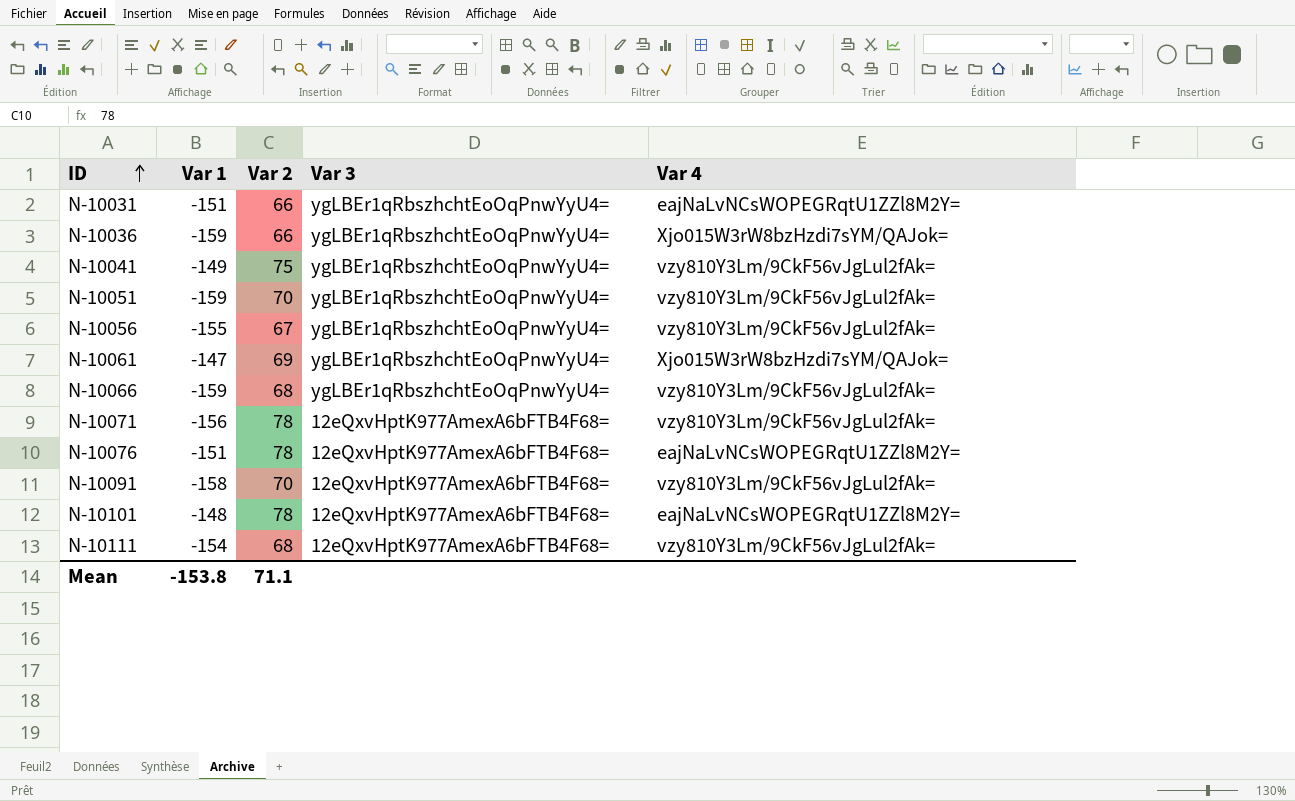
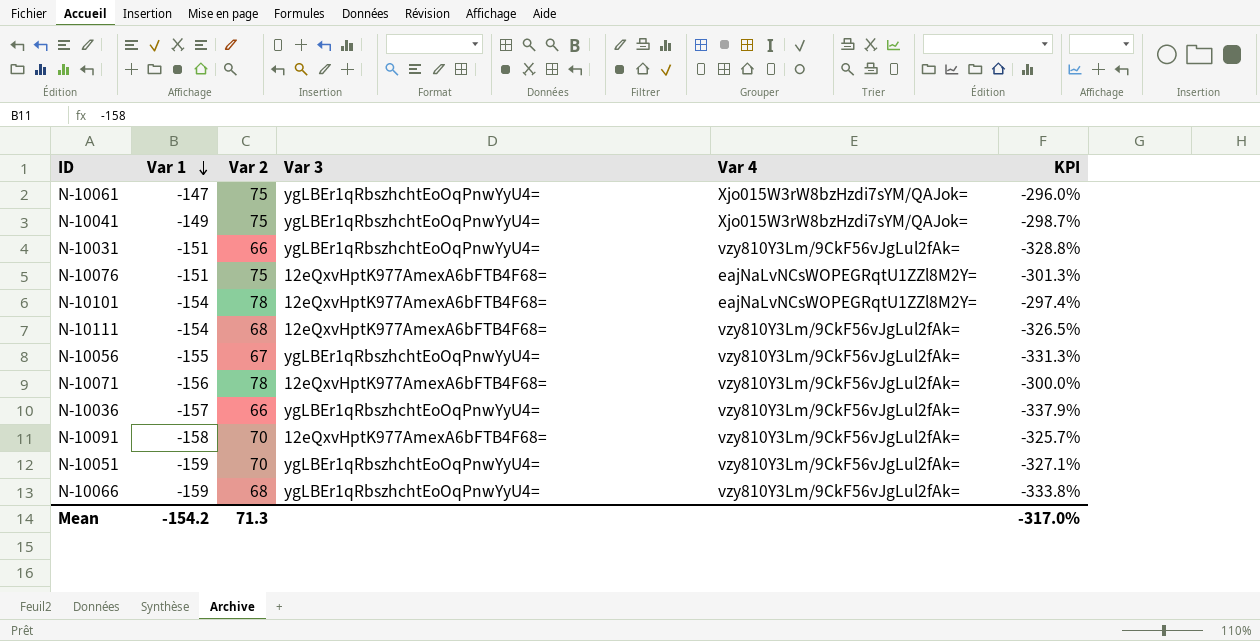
row order: ID ascending -> Var 1 descending
column KPI | formula: none -> ([Var 1] - [Var 2]) / [Var 2]
N-10061 | Var 2: 69 -> 75
N-10041 | Var 4: vzy810Y3Lm/9CkF56vJgLul2fAk= -> Xjo015W3rW8bzHzdi7sYM/QAJok=
N-10031 | Var 4: eajNaLvNCsWOPEGRqtU1ZZl8M2Y= -> vzy810Y3Lm/9CkF56vJgLul2fAk=
N-10076 | Var 2: 78 -> 75
N-10101 | Var 1: -148 -> -154
N-10036 | Var 1: -159 -> -157
N-10036 | Var 4: Xjo015W3rW8bzHzdi7sYM/QAJok= -> vzy810Y3Lm/9CkF56vJgLul2fAk=
Mean | Var 1: -153.8 -> -154.2
Mean | Var 2: 71.1 -> 71.3

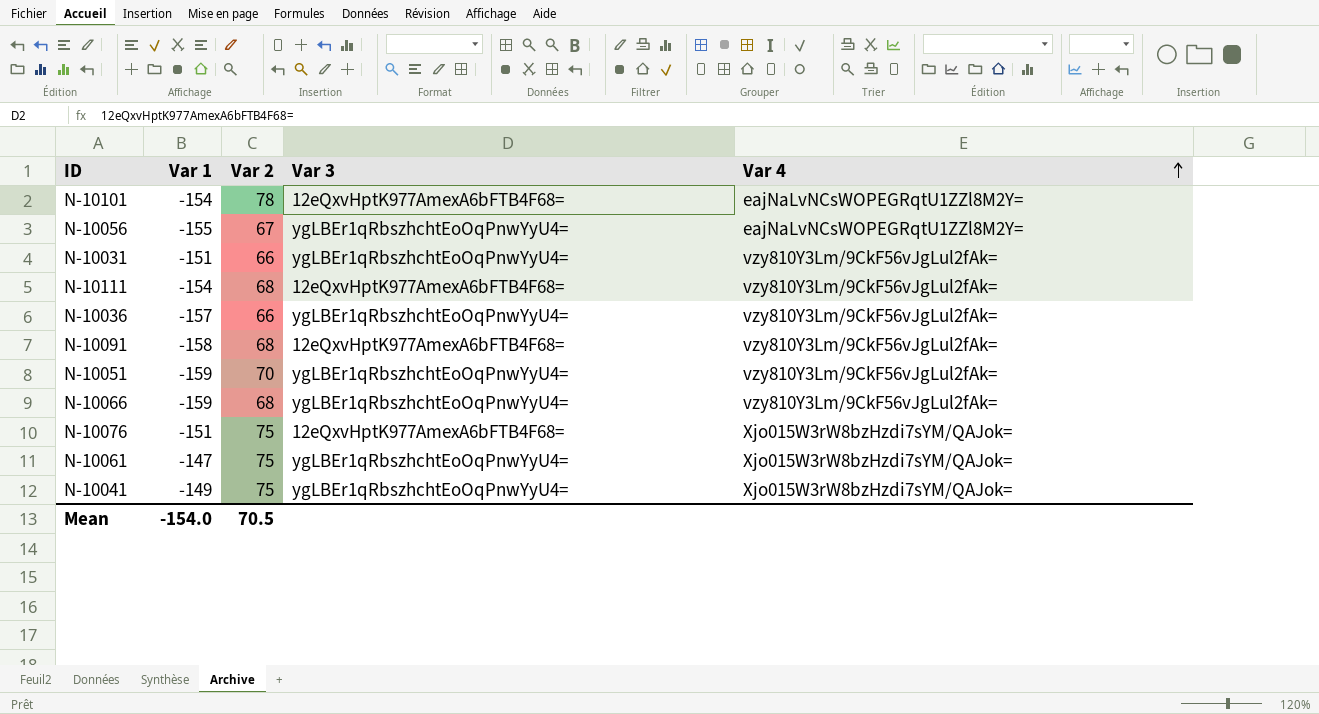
row order: Var 1 descending -> Var 4 ascending
column KPI | formula: ([Var 1] - [Var 2]) / [Var 2] -> none
row N-10071: -156 | 78 | 12eQxvHptK977AmexA6bFTB4F68= | vzy810Y3Lm/9CkF56vJgLul2fAk= | -300.0% -> none
N-10056 | Var 4: vzy810Y3Lm/9CkF56vJgLul2fAk= -> eajNaLvNCsWOPEGRqtU1ZZl8M2Y=
N-10091 | Var 2: 70 -> 68
N-10076 | Var 4: eajNaLvNCsWOPEGRqtU1ZZl8M2Y= -> Xjo015W3rW8bzHzdi7sYM/QAJok=
Mean | Var 1: -154.2 -> -154.0
Mean | Var 2: 71.3 -> 70.5

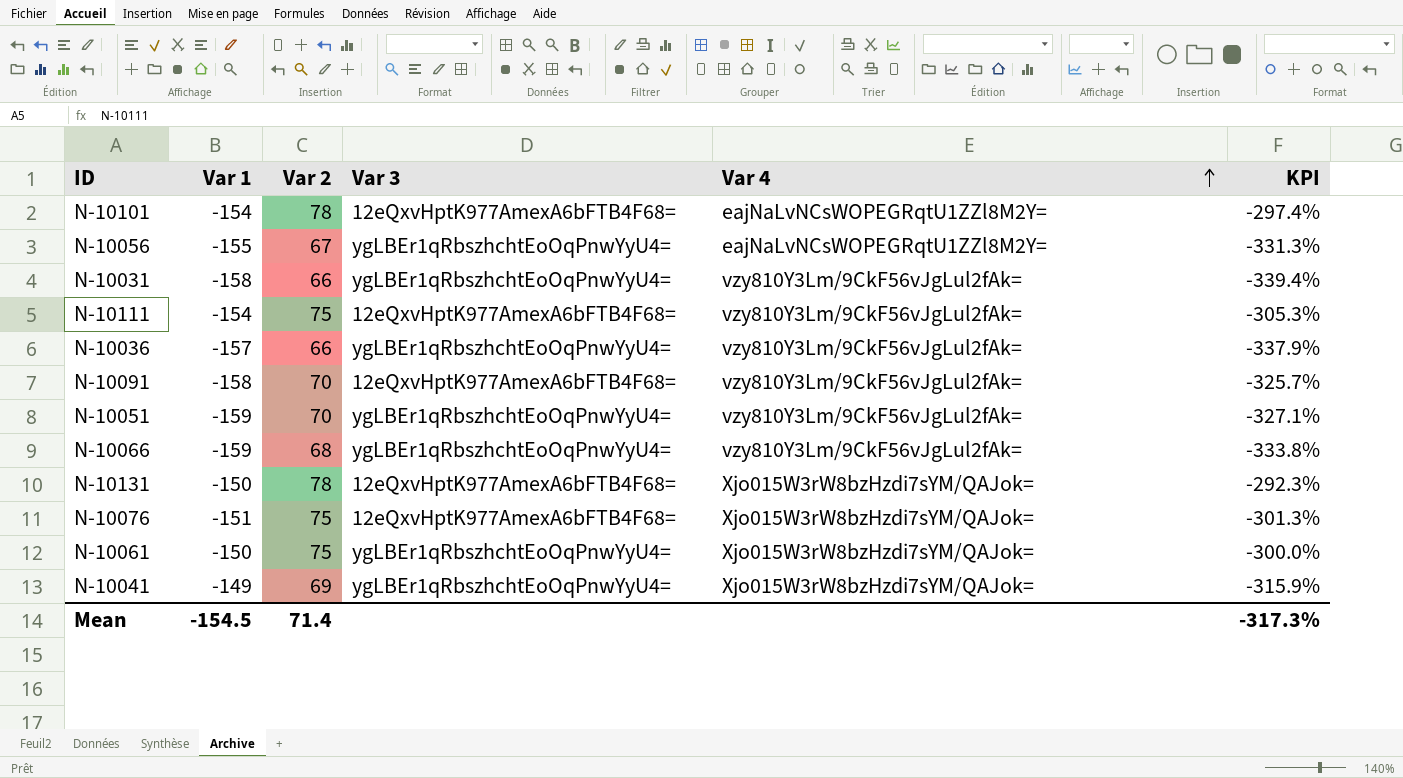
column KPI | formula: none -> ([Var 1] - [Var 2]) / [Var 2]
N-10031 | Var 1: -151 -> -158
N-10111 | Var 2: 68 -> 75
N-10091 | Var 2: 68 -> 70
row N-10131: none -> -150 | 78 | 12eQxvHptK977AmexA6bFTB4F68= | Xjo015W3rW8bzHzdi7sYM/QAJok= | -292.3%
N-10061 | Var 1: -147 -> -150
N-10041 | Var 2: 75 -> 69
Mean | Var 1: -154.0 -> -154.5
Mean | Var 2: 70.5 -> 71.4

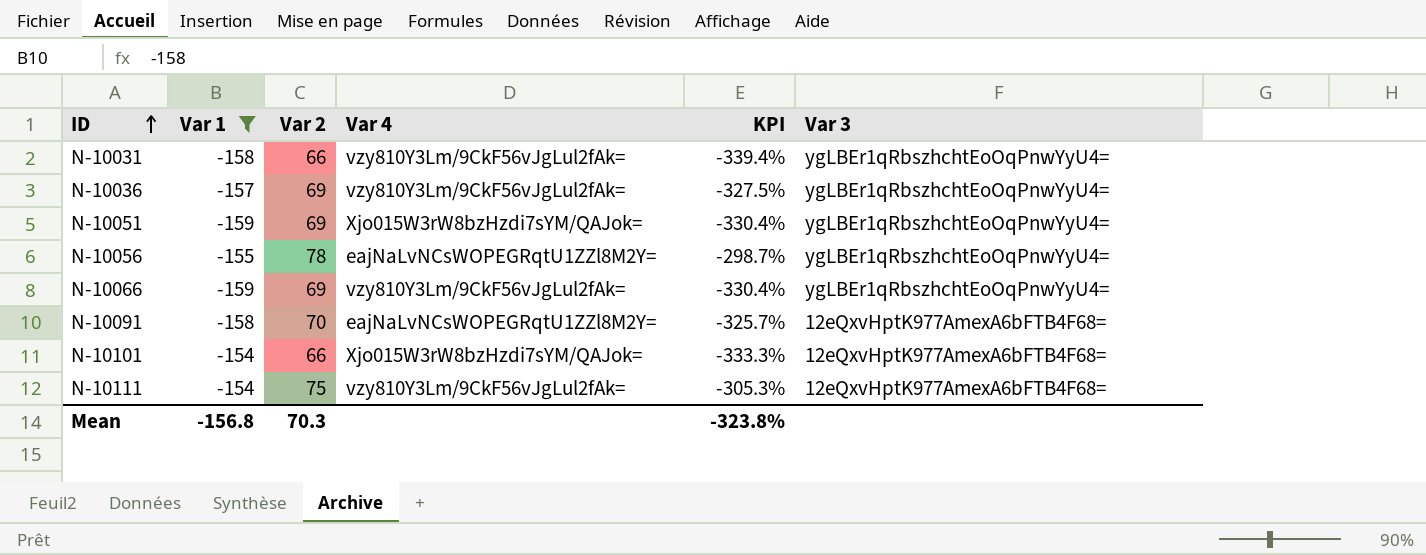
filter: none -> Var 1 <= -154
row order: Var 4 ascending -> ID ascending
column Var 3 | position: 4 -> 6
N-10036 | Var 2: 66 -> 69
N-10036 | KPI: -337.9% -> -327.5%
N-10051 | Var 2: 70 -> 69
N-10051 | Var 4: vzy810Y3Lm/9CkF56vJgLul2fAk= -> Xjo015W3rW8bzHzdi7sYM/QAJok=
N-10051 | KPI: -327.1% -> -330.4%
N-10056 | Var 2: 67 -> 78
N-10056 | KPI: -331.3% -> -298.7%
N-10066 | Var 2: 68 -> 69
N-10066 | KPI: -333.8% -> -330.4%
N-10091 | Var 4: vzy810Y3Lm/9CkF56vJgLul2fAk= -> eajNaLvNCsWOPEGRqtU1ZZl8M2Y=
N-10101 | Var 2: 78 -> 66
N-10101 | Var 4: eajNaLvNCsWOPEGRqtU1ZZl8M2Y= -> Xjo015W3rW8bzHzdi7sYM/QAJok=
N-10101 | KPI: -297.4% -> -333.3%
Mean | Var 1: -154.5 -> -156.8
Mean | Var 2: 71.4 -> 70.3
Mean | KPI: -317.3% -> -323.8%

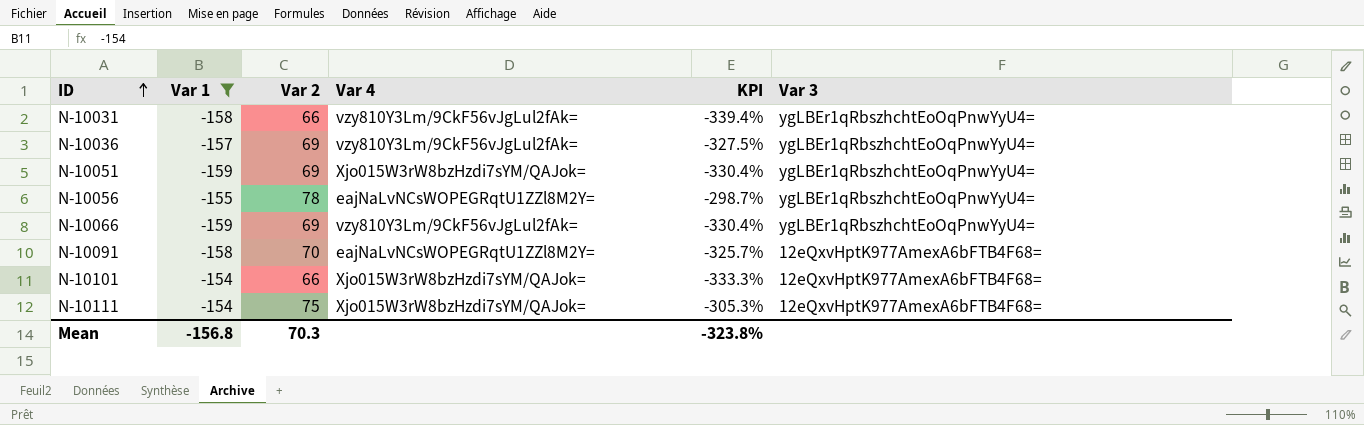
N-10111 | Var 4: vzy810Y3Lm/9CkF56vJgLul2fAk= -> Xjo015W3rW8bzHzdi7sYM/QAJok=

